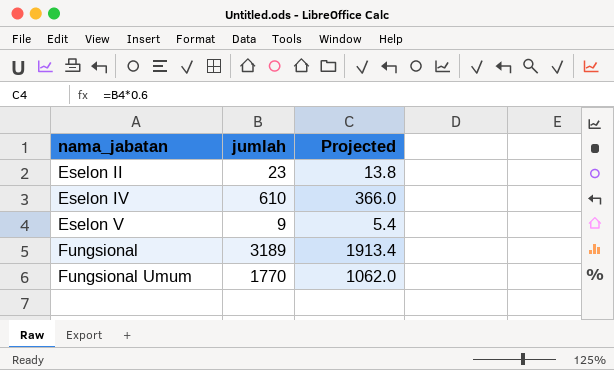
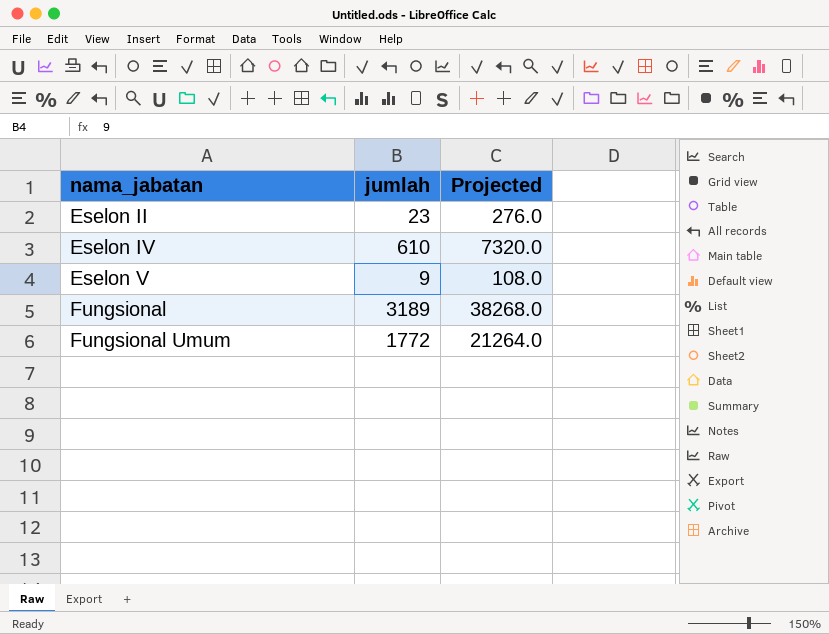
column Projected | formula: [jumlah] * 0.6 -> [jumlah] * 12
Fungsional Umum | jumlah: 1770 -> 1772

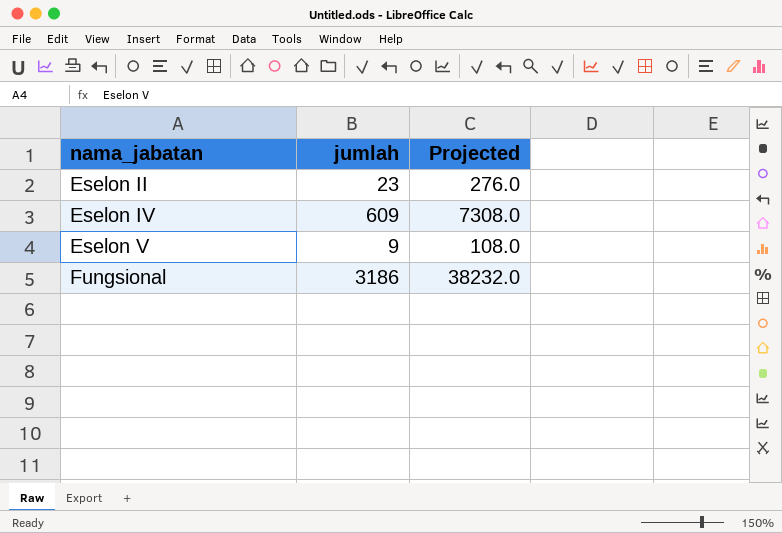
row Fungsional Umum: 1772 | 21264.0 -> none
Eselon IV | jumlah: 610 -> 609
Eselon IV | Projected: 7320.0 -> 7308.0
Fungsional | jumlah: 3189 -> 3186
Fungsional | Projected: 38268.0 -> 38232.0

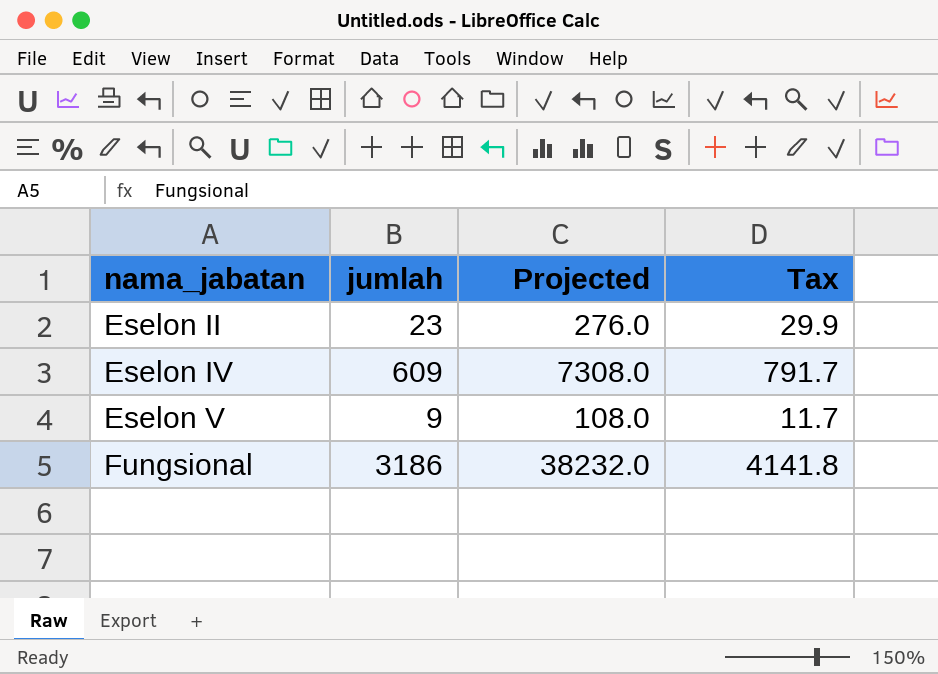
column Tax | formula: none -> [jumlah] * 1.3

